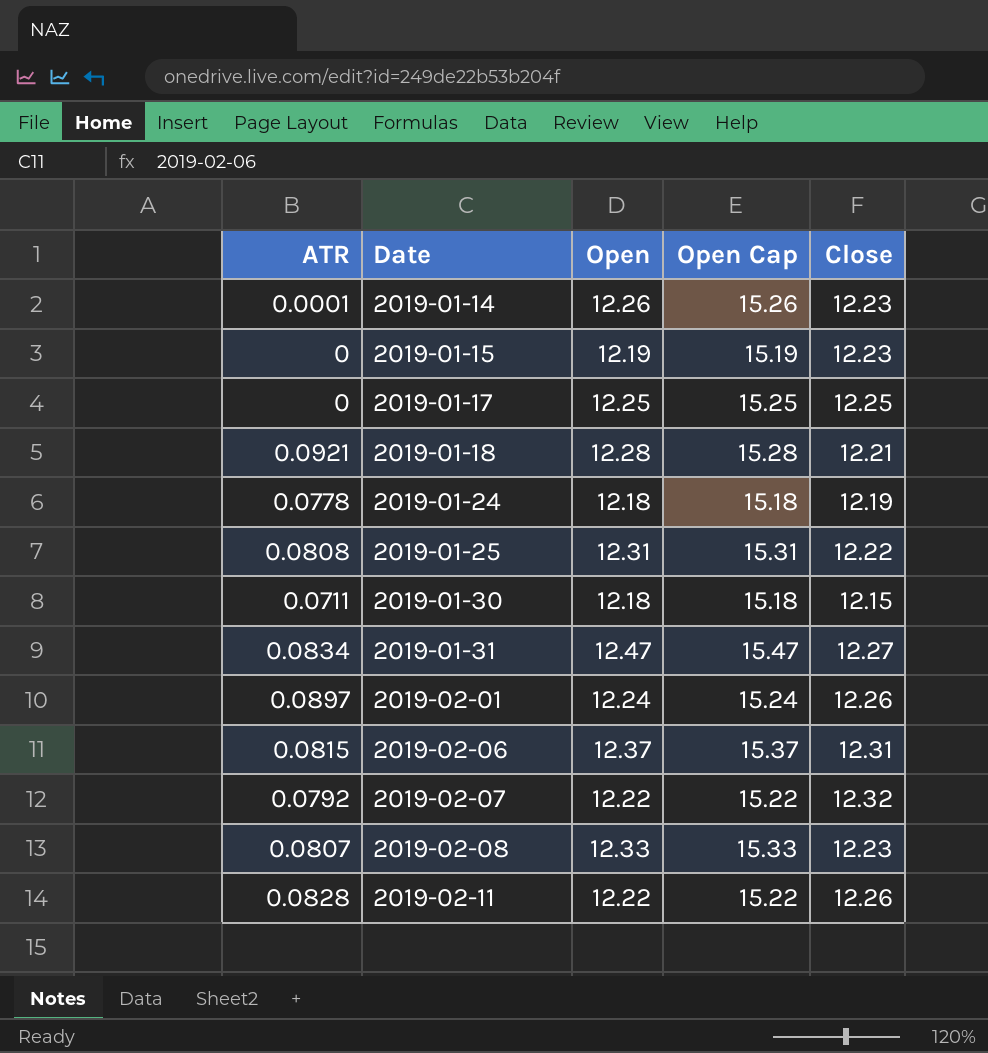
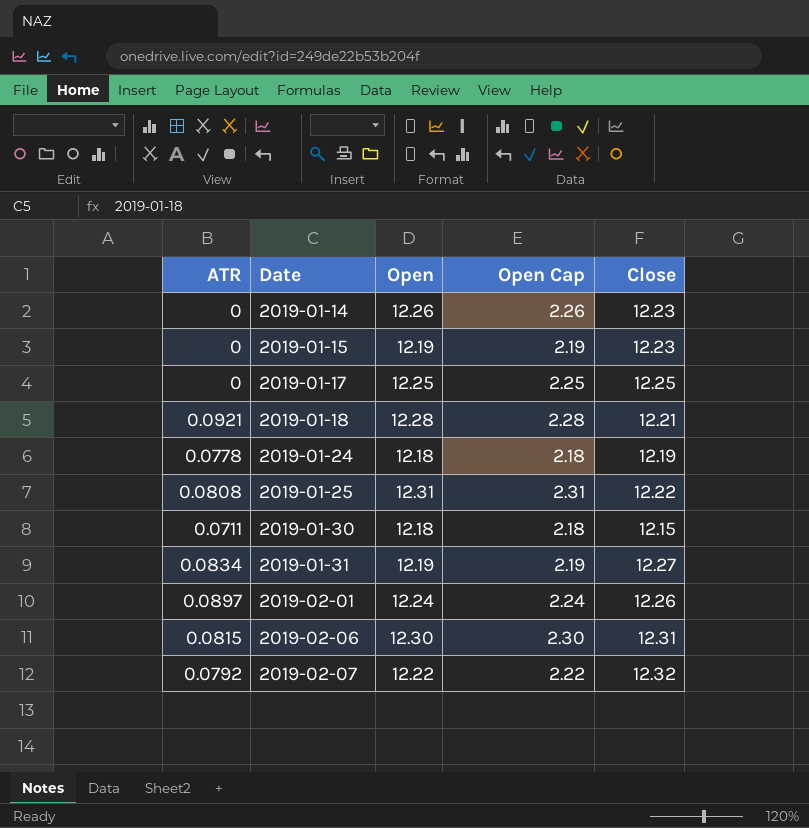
column Open Cap | formula: [Open] + 3 -> [Open] - 10
row 2019-02-08: 0.0807 | 12.33 | 15.33 | 12.23 -> none
row 2019-02-11: 0.0828 | 12.22 | 15.22 | 12.26 -> none
2019-01-14 | ATR: 0.0001 -> 0
2019-01-31 | Open: 12.47 -> 12.19
2019-02-06 | Open: 12.37 -> 12.30

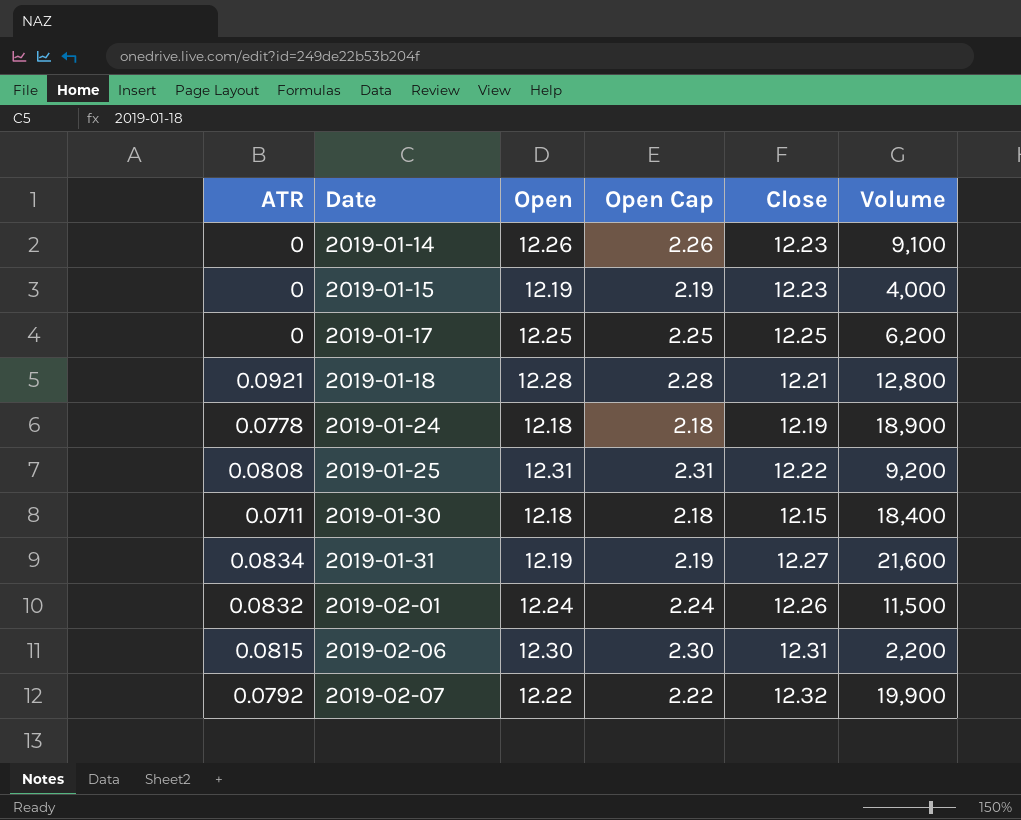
column Volume | position: none -> 6
2019-02-01 | ATR: 0.0897 -> 0.0832

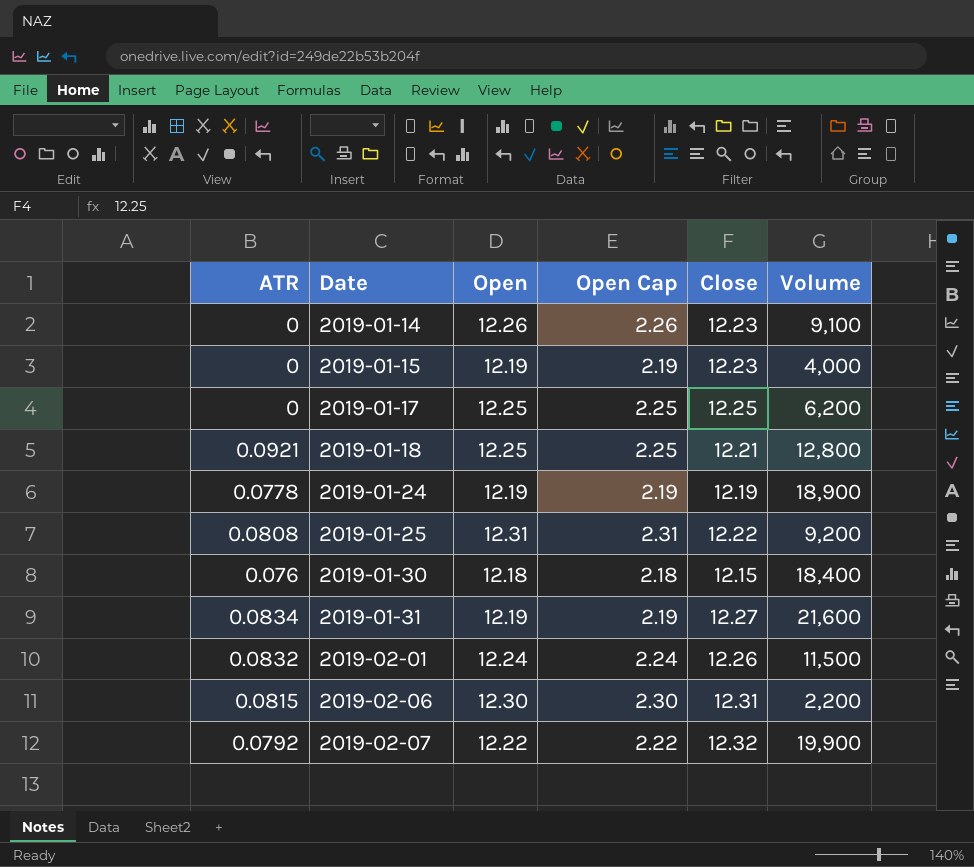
2019-01-18 | Open: 12.28 -> 12.25
2019-01-18 | Open Cap: 2.28 -> 2.25
2019-01-24 | Open: 12.18 -> 12.19
2019-01-24 | Open Cap: 2.18 -> 2.19
2019-01-30 | ATR: 0.0711 -> 0.076

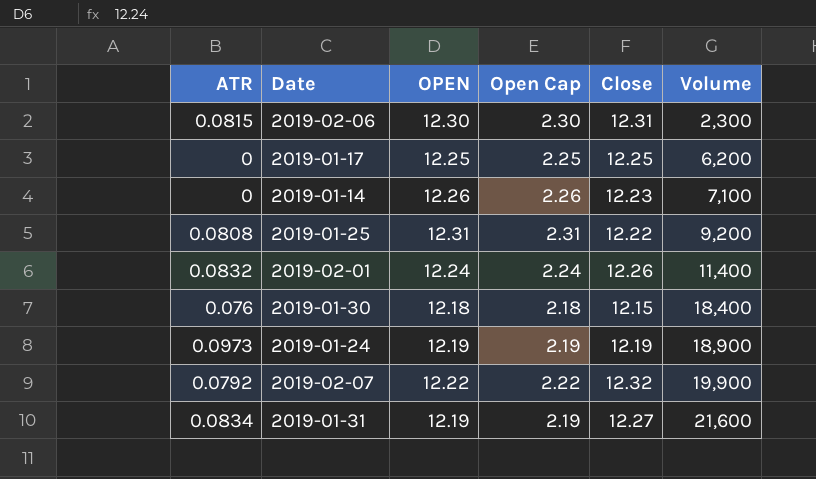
row order: Date ascending -> Volume ascending
column name: Open -> OPEN
row 2019-01-15: 0 | 12.19 | 2.19 | 12.23 | 4,000 -> none
row 2019-01-18: 0.0921 | 12.25 | 2.25 | 12.21 | 12,800 -> none
2019-02-06 | Volume: 2,200 -> 2,300
2019-01-14 | Volume: 9,100 -> 7,100
2019-02-01 | Volume: 11,500 -> 11,400
2019-01-24 | ATR: 0.0778 -> 0.0973

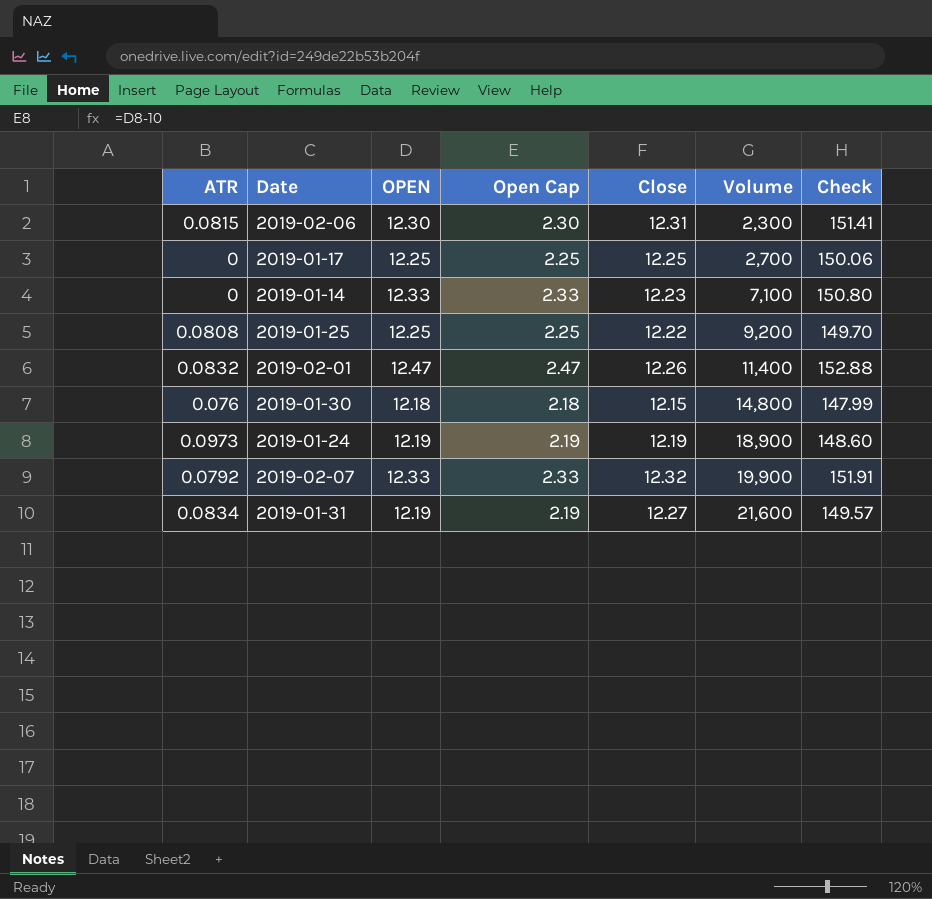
column Check | formula: none -> [OPEN] * [Close]
2019-01-17 | Volume: 6,200 -> 2,700
2019-01-14 | OPEN: 12.26 -> 12.33
2019-01-14 | Open Cap: 2.26 -> 2.33
2019-01-25 | OPEN: 12.31 -> 12.25
2019-01-25 | Open Cap: 2.31 -> 2.25
2019-02-01 | OPEN: 12.24 -> 12.47
2019-02-01 | Open Cap: 2.24 -> 2.47
2019-01-30 | Volume: 18,400 -> 14,800
2019-02-07 | OPEN: 12.22 -> 12.33
2019-02-07 | Open Cap: 2.22 -> 2.33

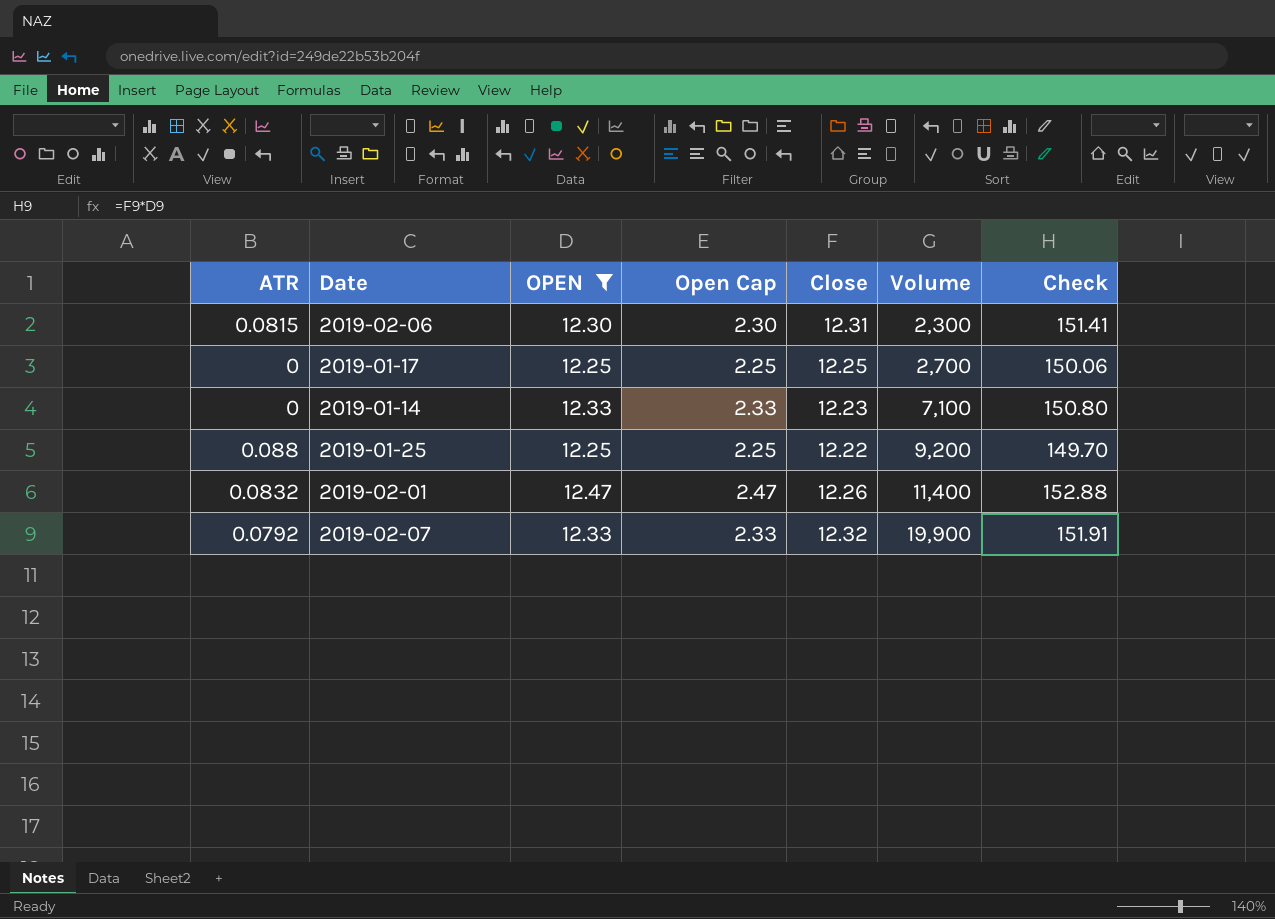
filter: none -> OPEN >= 12.25
2019-01-25 | ATR: 0.0808 -> 0.088

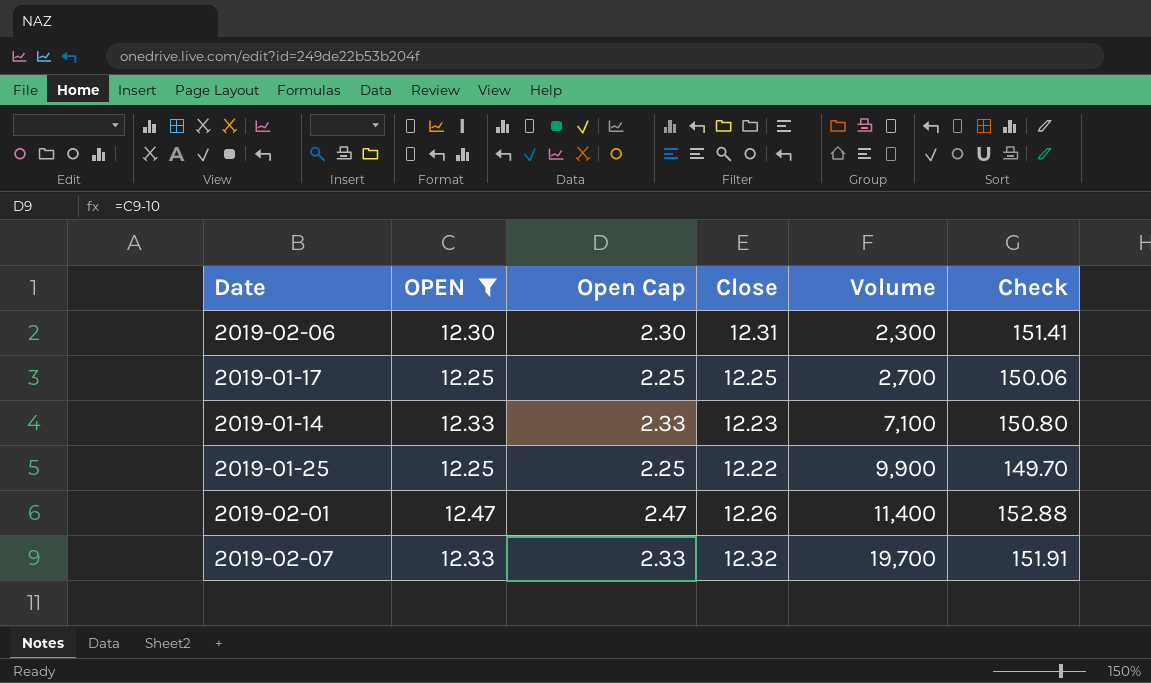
column ATR | position: 1 -> none
2019-01-25 | Volume: 9,200 -> 9,900
2019-02-07 | Volume: 19,900 -> 19,700

